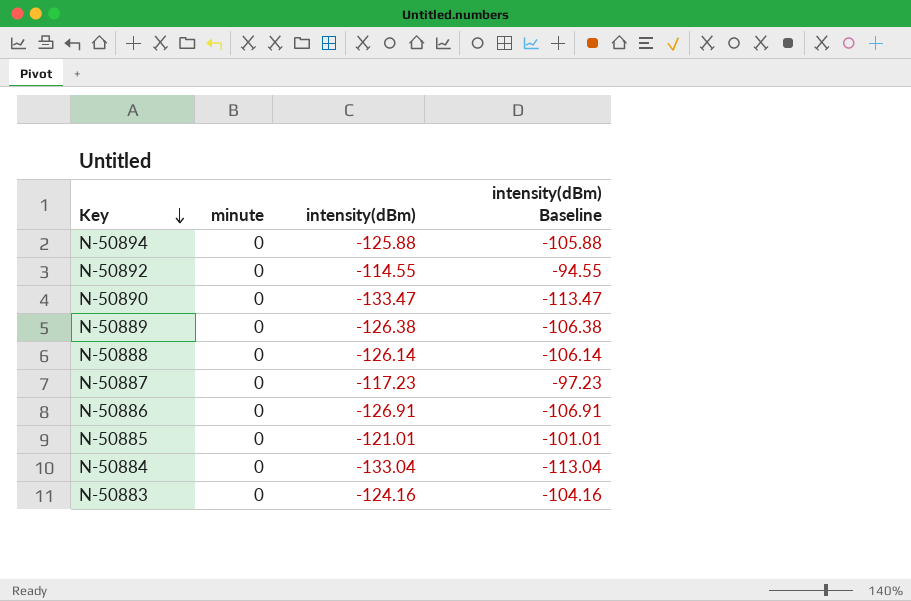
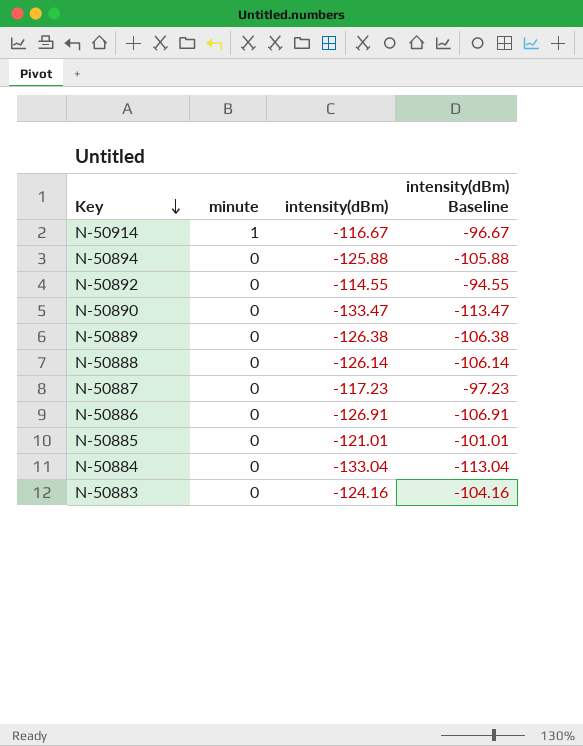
row N-50914: none -> 1 | -116.67 | -96.67

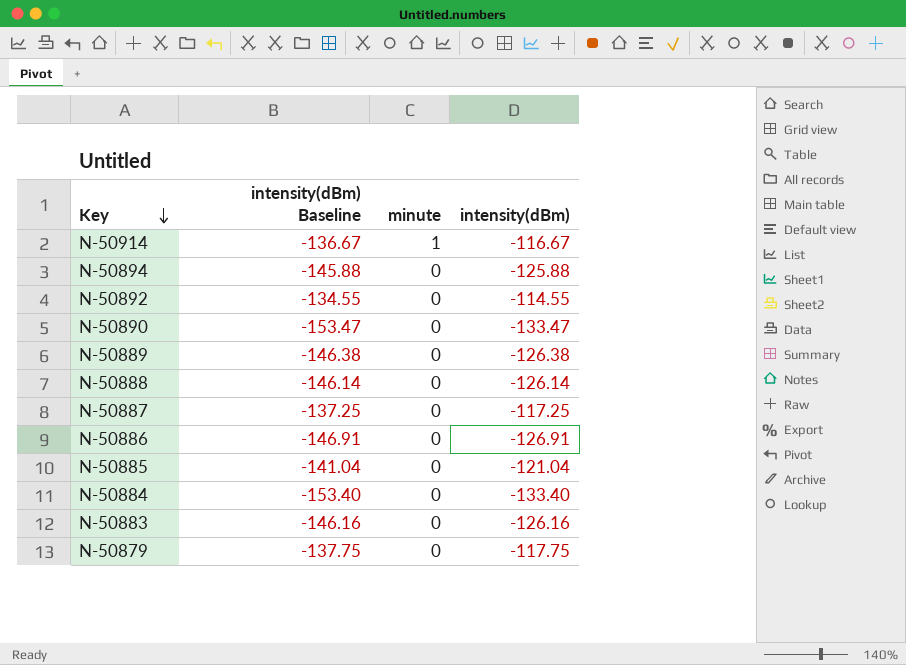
column intensity(dBm) Baseline | formula: [intensity(dBm)] + 20 -> [intensity(dBm)] - 20
column intensity(dBm) Baseline | position: 4 -> 2
N-50887 | intensity(dBm): -117.23 -> -117.25
N-50885 | intensity(dBm): -121.01 -> -121.04
N-50884 | intensity(dBm): -133.04 -> -133.40
N-50883 | intensity(dBm): -124.16 -> -126.16
row N-50879: none -> -137.75 | 0 | -117.75

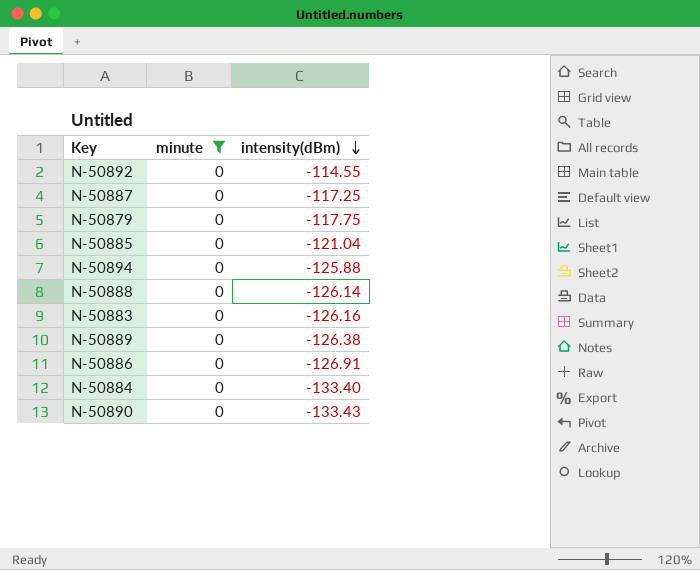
filter: none -> minute = 0
row order: Key descending -> intensity(dBm) descending
column intensity(dBm) Baseline | formula: [intensity(dBm)] - 20 -> none
N-50890 | intensity(dBm): -133.47 -> -133.43

